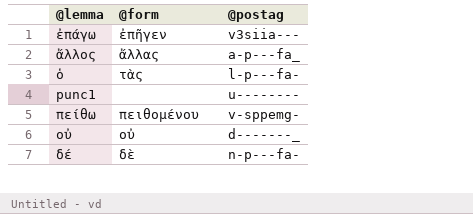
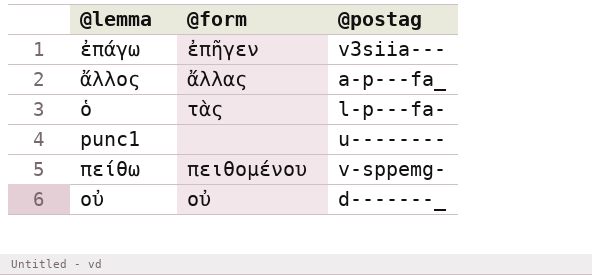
row δέ: δὲ | n-p---fa- -> none

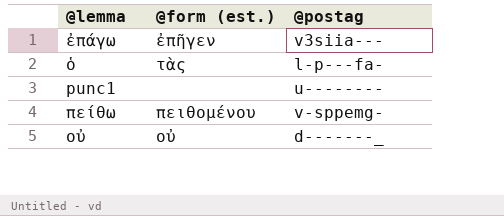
column name: @form -> @form (est.)
row ἄλλος: ἄλλας | a-p---fa_ -> none

